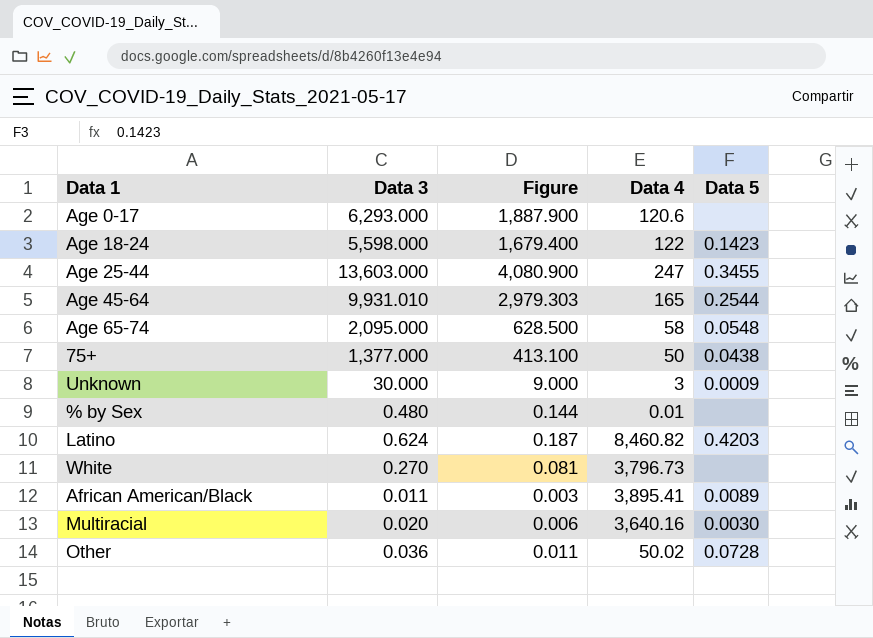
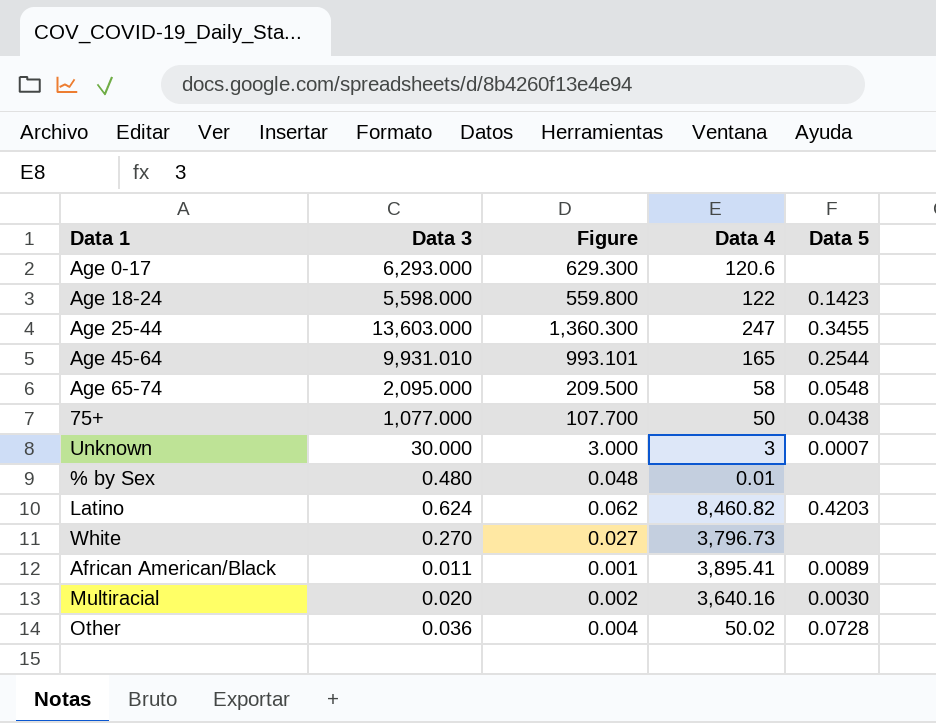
column Figure | formula: [Data 3] * 0.3 -> [Data 3] * 0.1
75+ | Data 3: 1,377.000 -> 1,077.000
Unknown | Data 5: 0.0009 -> 0.0007

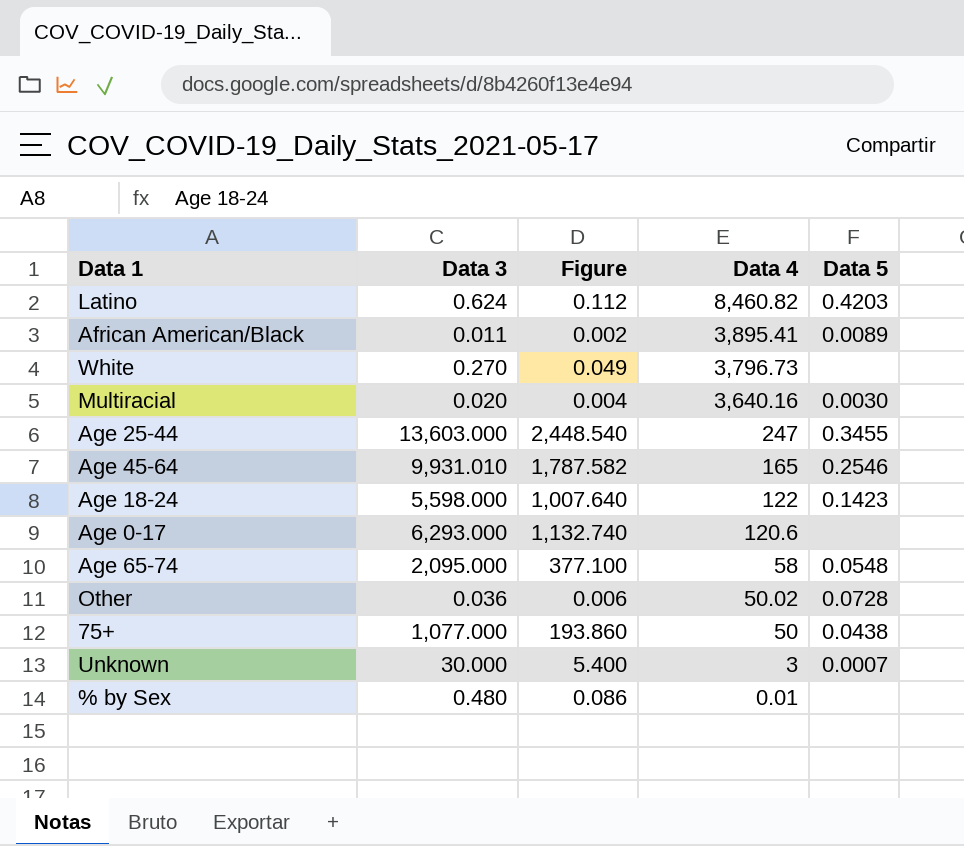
row order: none -> Data 4 descending
column Figure | formula: [Data 3] * 0.1 -> [Data 3] * 0.18
Age 45-64 | Data 5: 0.2544 -> 0.2546

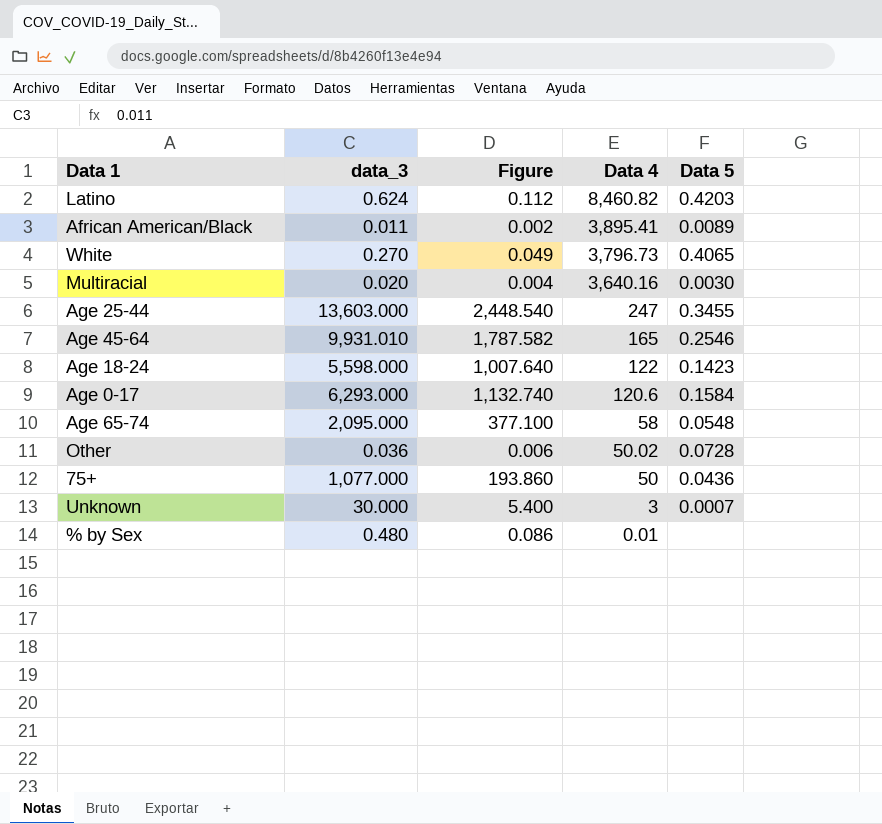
column name: Data 3 -> data_3
White | Data 5: none -> 0.4065
Age 0-17 | Data 5: none -> 0.1584
75+ | Data 5: 0.0438 -> 0.0436

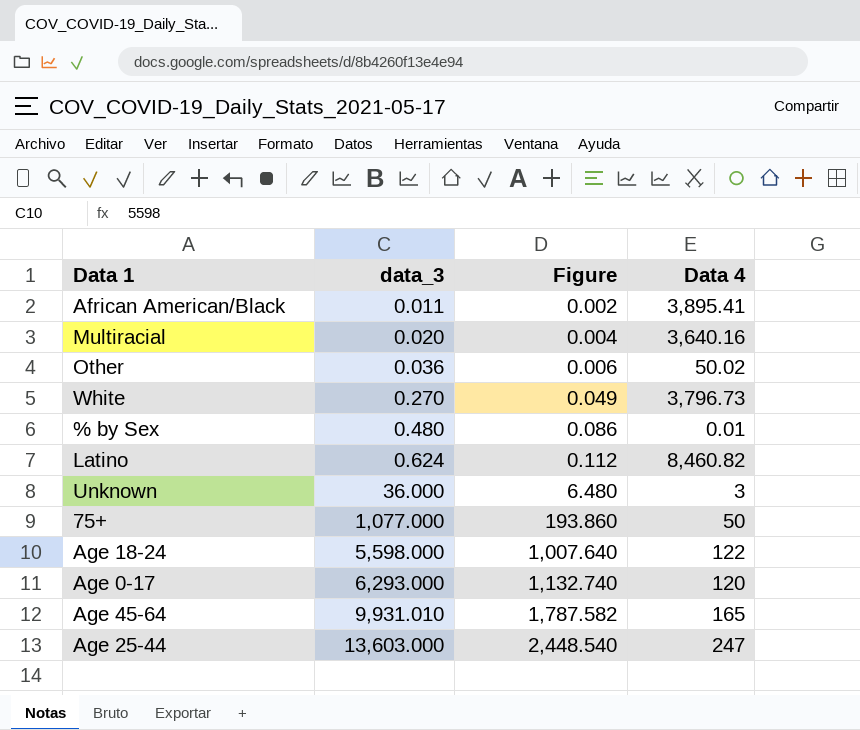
row order: Data 4 descending -> data_3 ascending
column Data 5 | position: 5 -> none
row Age 65-74: 2,095.000 | 377.100 | 58 | 0.0548 -> none
Unknown | data_3: 30.000 -> 36.000
Unknown | Figure: 5.400 -> 6.480
Age 0-17 | Data 4: 120.6 -> 120

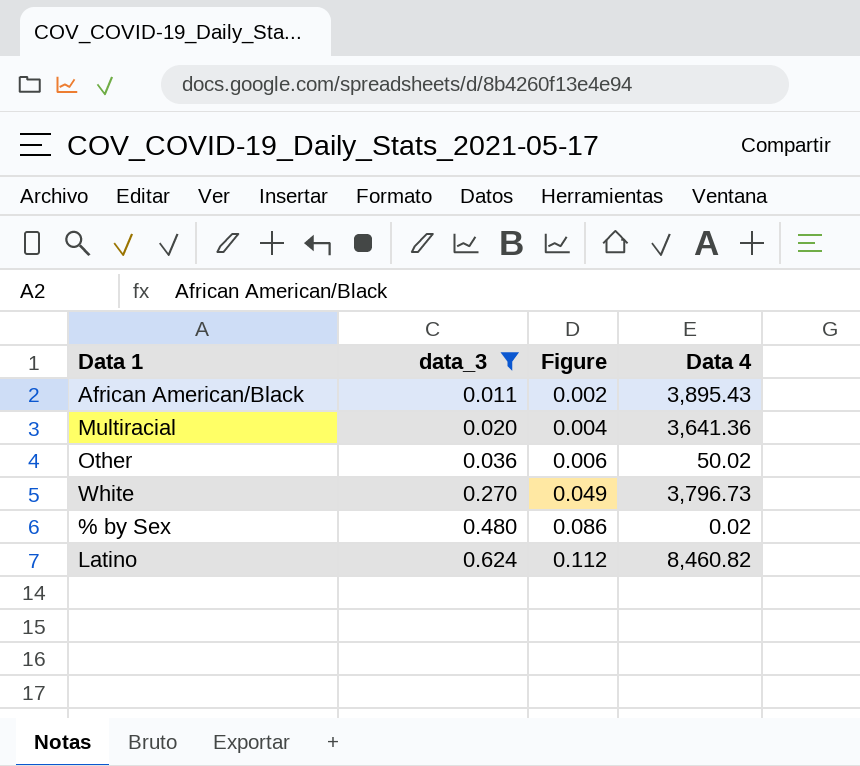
filter: none -> data_3 <= 0.624
African American/Black | Data 4: 3,895.41 -> 3,895.43
Multiracial | Data 4: 3,640.16 -> 3,641.36
% by Sex | Data 4: 0.01 -> 0.02

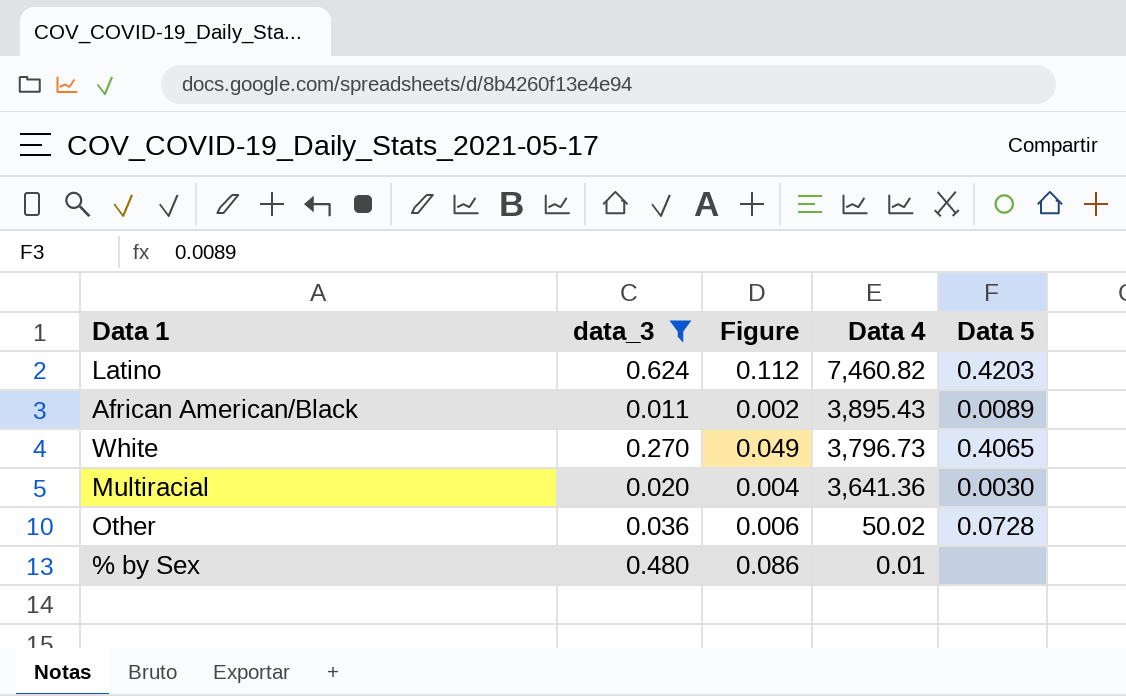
row order: data_3 ascending -> Data 4 descending
column Data 5 | position: none -> 5
Latino | Data 4: 8,460.82 -> 7,460.82
% by Sex | Data 4: 0.02 -> 0.01

